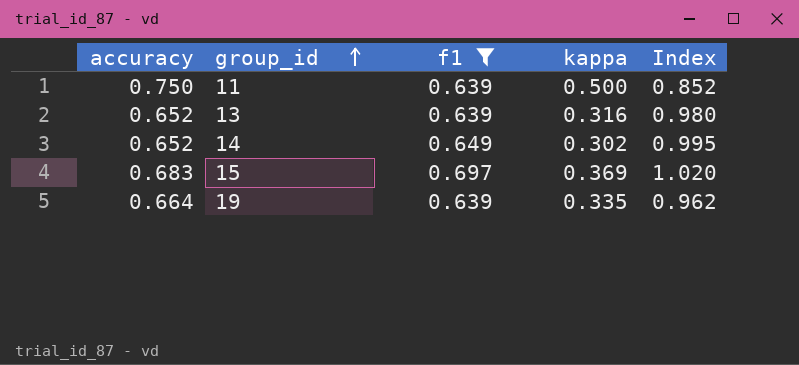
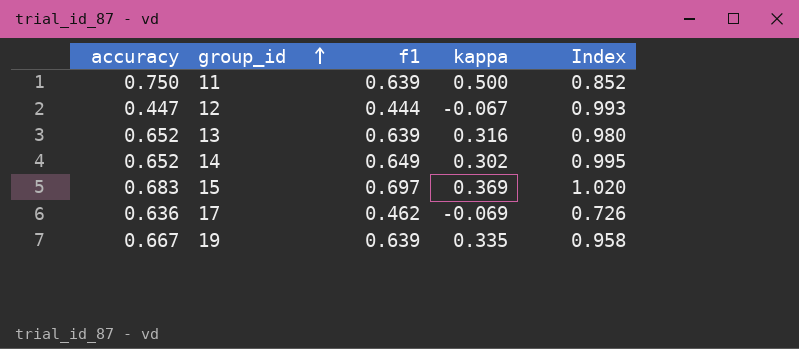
filter: f1 >= 0.639 -> none
19 | accuracy: 0.664 -> 0.667
19 | Index: 0.962 -> 0.958

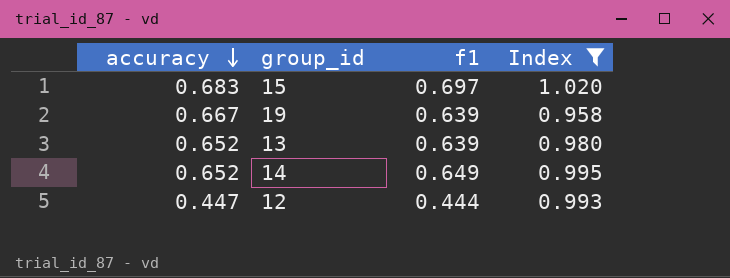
filter: none -> Index >= 0.958
row order: group_id ascending -> accuracy descending
column kappa | position: 4 -> none

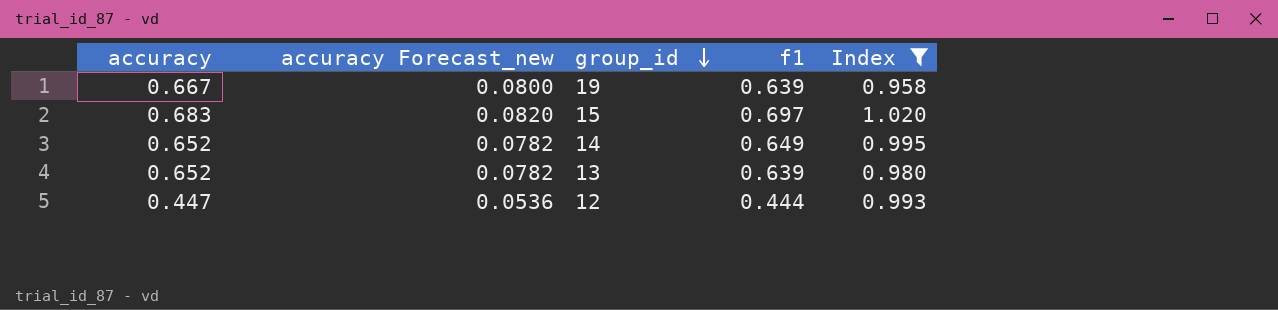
row order: accuracy descending -> group_id descending
column accuracy Forecast_new | formula: none -> [accuracy] * 0.12

